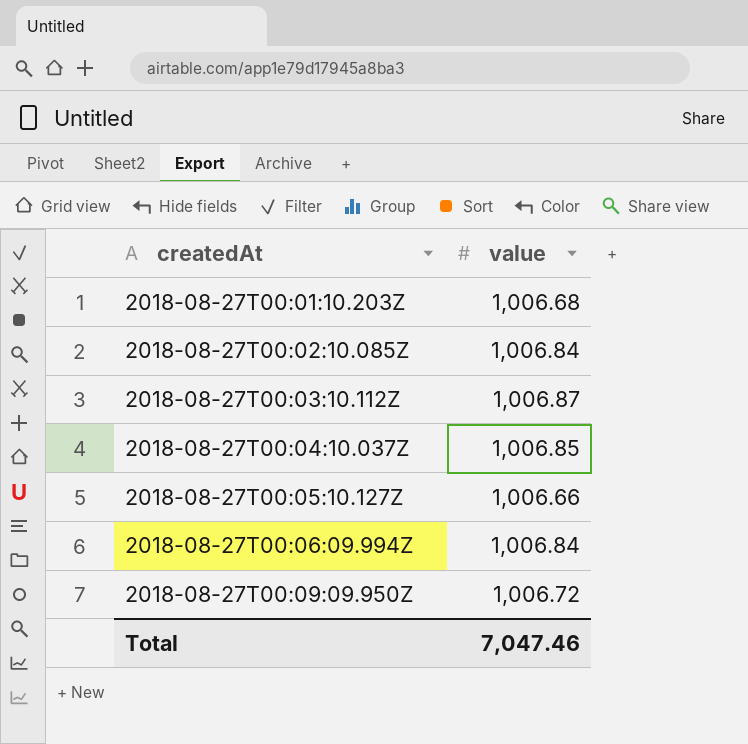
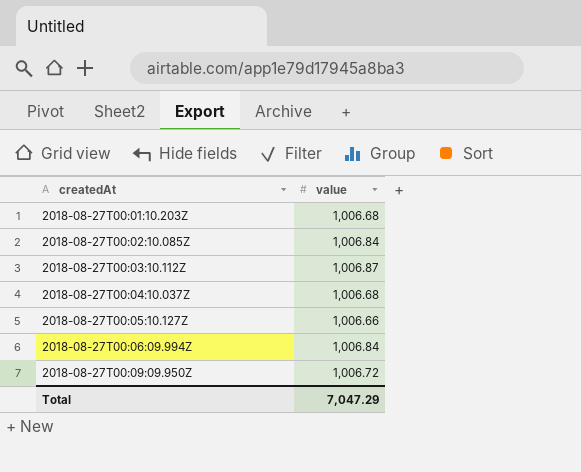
2018-08-27T00:04:10.037Z | value: 1,006.85 -> 1,006.68
Total | value: 7,047.46 -> 7,047.29

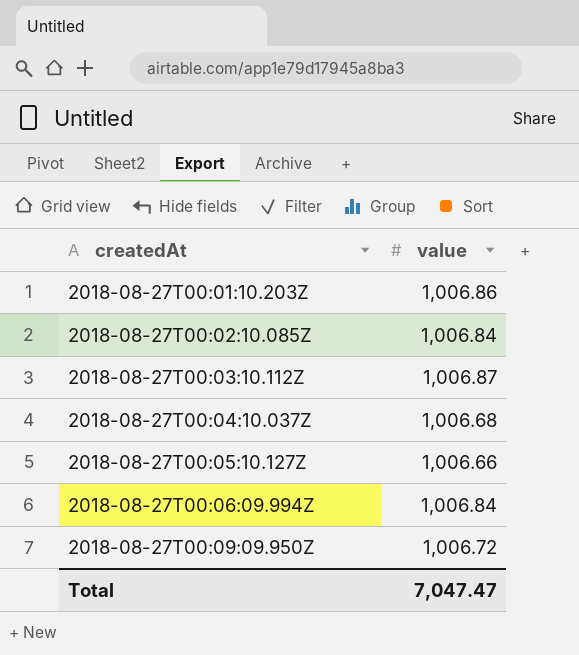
2018-08-27T00:01:10.203Z | value: 1,006.68 -> 1,006.86
Total | value: 7,047.29 -> 7,047.47

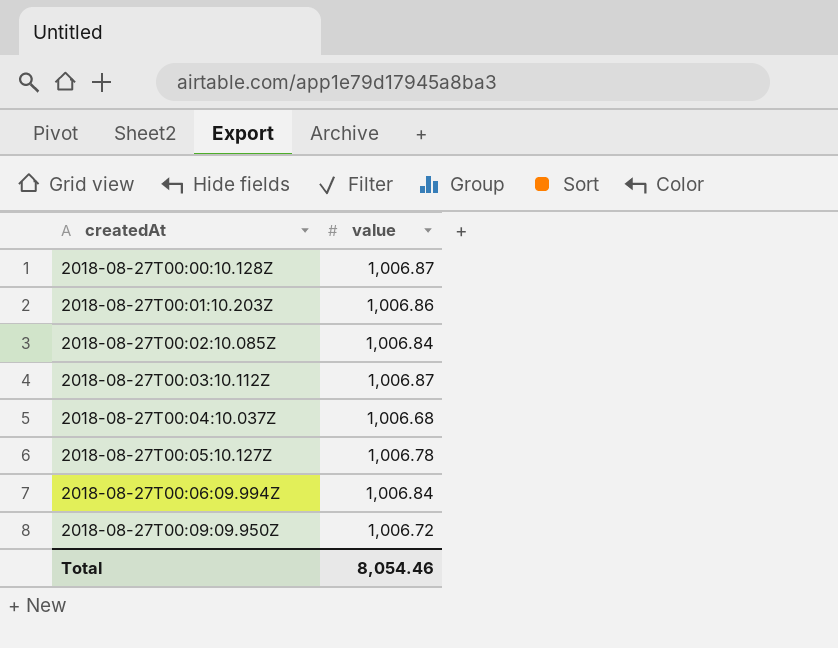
row 2018-08-27T00:00:10.128Z: none -> 1,006.87
2018-08-27T00:05:10.127Z | value: 1,006.66 -> 1,006.78
Total | value: 7,047.47 -> 8,054.46

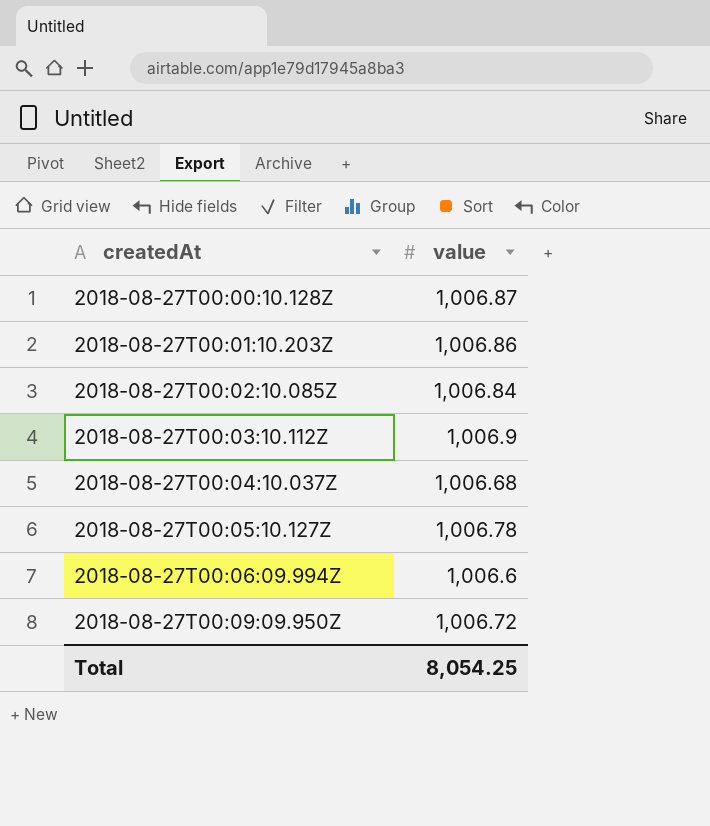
2018-08-27T00:03:10.112Z | value: 1,006.87 -> 1,006.9
2018-08-27T00:06:09.994Z | value: 1,006.84 -> 1,006.6
Total | value: 8,054.46 -> 8,054.25

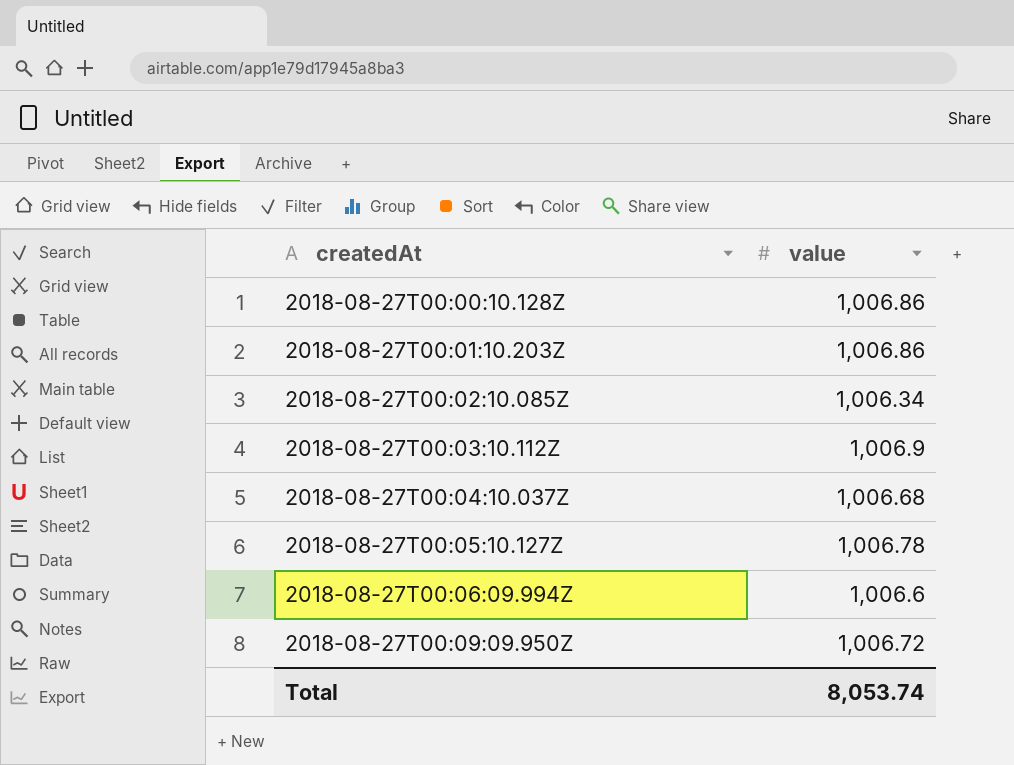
2018-08-27T00:00:10.128Z | value: 1,006.87 -> 1,006.86
2018-08-27T00:02:10.085Z | value: 1,006.84 -> 1,006.34
Total | value: 8,054.25 -> 8,053.74

